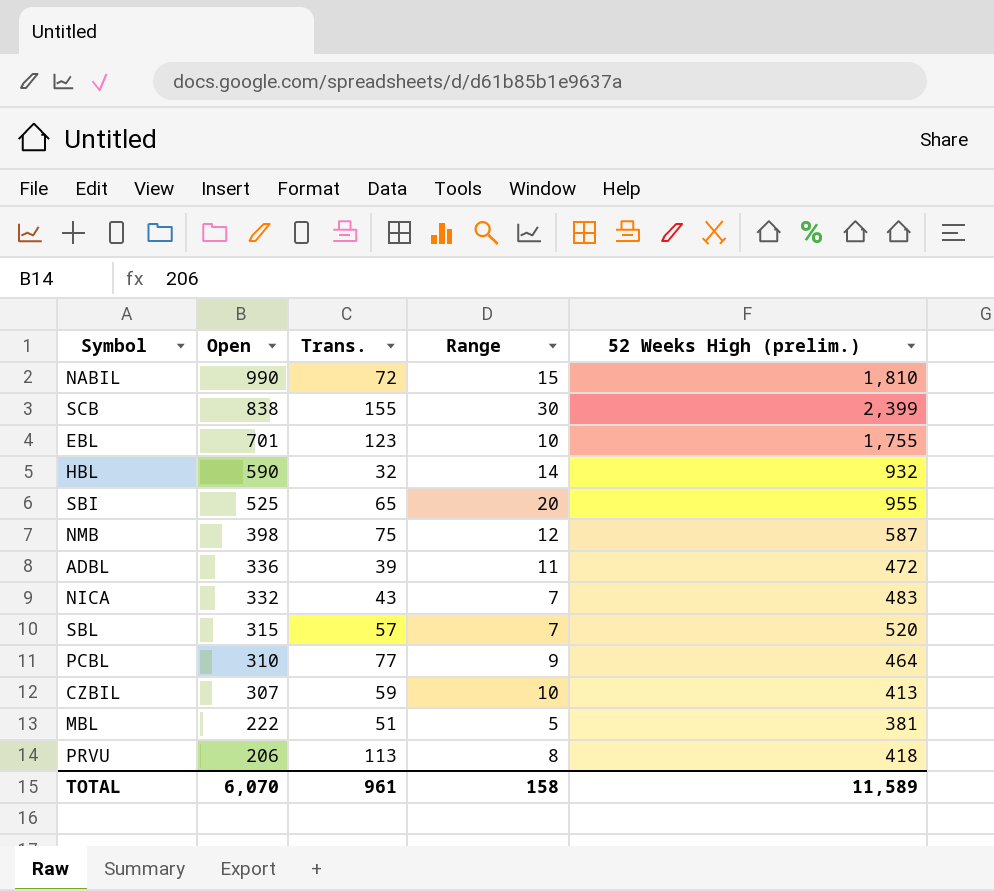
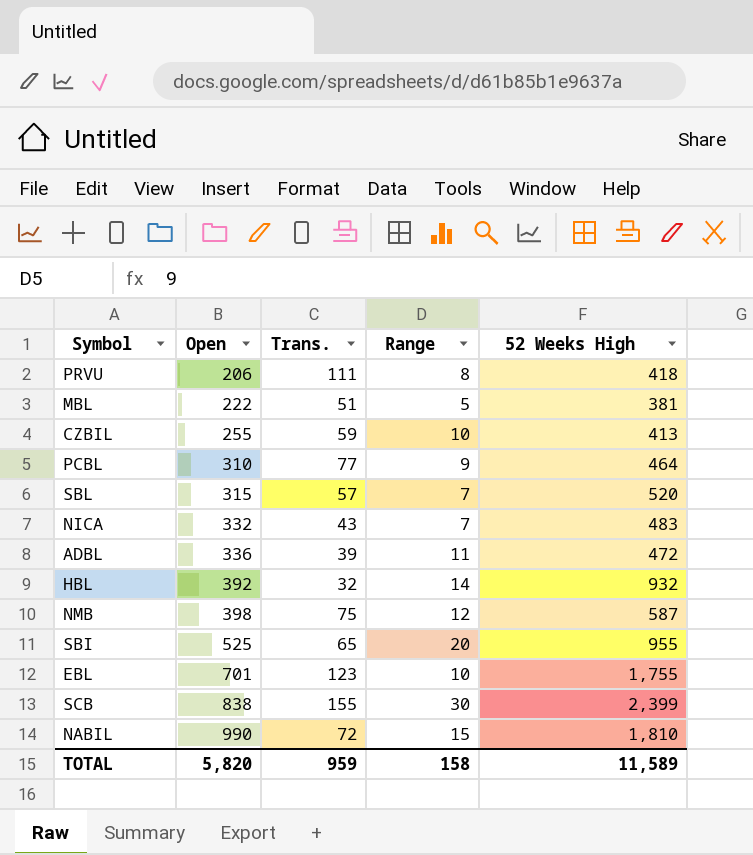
row order: Open descending -> Open ascending
column name: 52 Weeks High (prelim.) -> 52 Weeks High
PRVU | Trans.: 113 -> 111
CZBIL | Open: 307 -> 255
HBL | Open: 590 -> 392
TOTAL | Open: 6,070 -> 5,820
TOTAL | Trans.: 961 -> 959

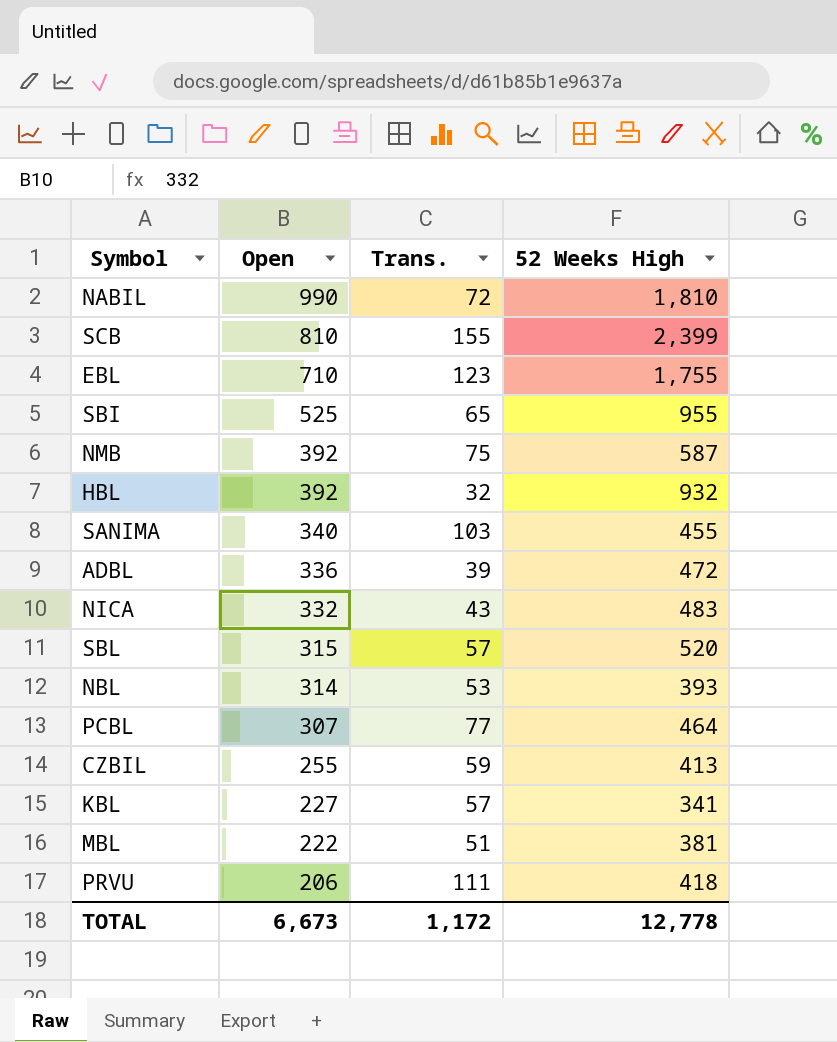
row order: Open ascending -> Open descending
column Range | position: 4 -> none
SCB | Open: 838 -> 810
EBL | Open: 701 -> 710
NMB | Open: 398 -> 392
row SANIMA: none -> 340 | 103 | 455
row NBL: none -> 314 | 53 | 393
PCBL | Open: 310 -> 307
row KBL: none -> 227 | 57 | 341
TOTAL | Open: 5,820 -> 6,673
TOTAL | Trans.: 959 -> 1,172
TOTAL | 52 Weeks High: 11,589 -> 12,778

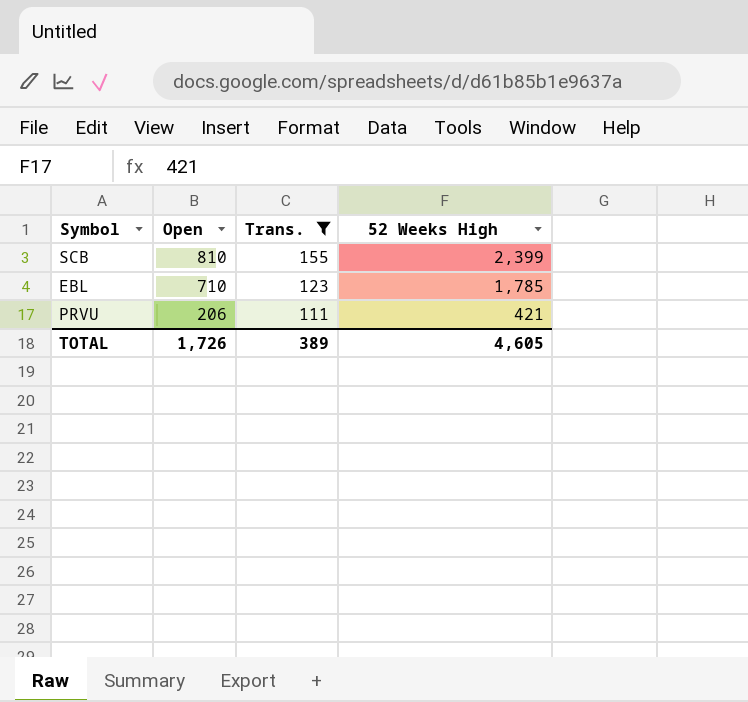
filter: none -> Trans. >= 111
EBL | 52 Weeks High: 1,755 -> 1,785
PRVU | 52 Weeks High: 418 -> 421
TOTAL | Open: 6,673 -> 1,726
TOTAL | Trans.: 1,172 -> 389
TOTAL | 52 Weeks High: 12,778 -> 4,605

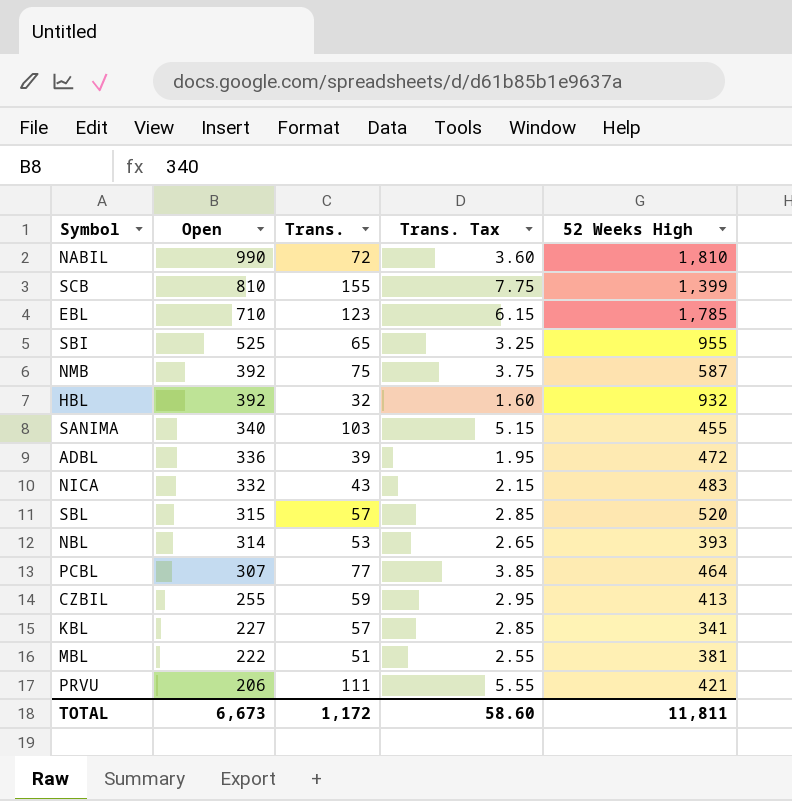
filter: Trans. >= 111 -> none
column Trans. Tax | formula: none -> [Trans.] * 0.05
SCB | 52 Weeks High: 2,399 -> 1,399
TOTAL | Open: 1,726 -> 6,673
TOTAL | Trans.: 389 -> 1,172
TOTAL | 52 Weeks High: 4,605 -> 11,811

